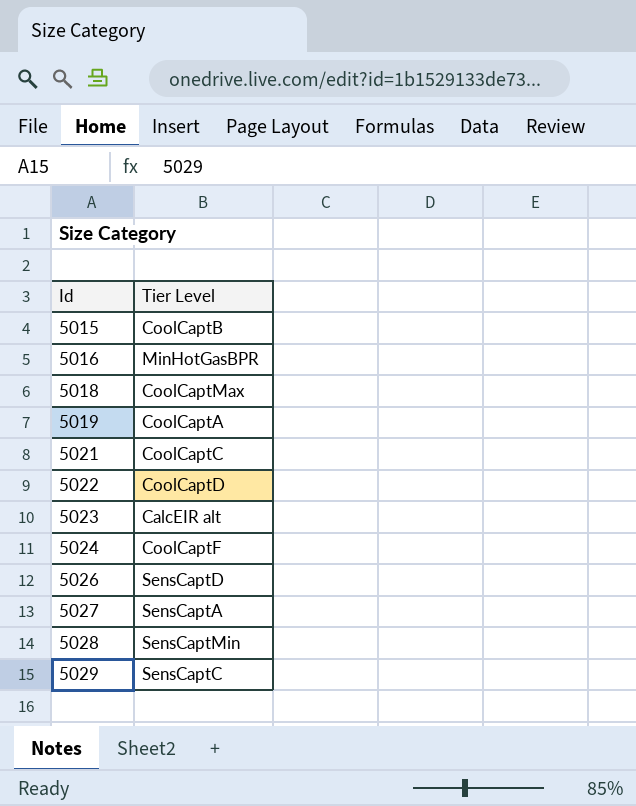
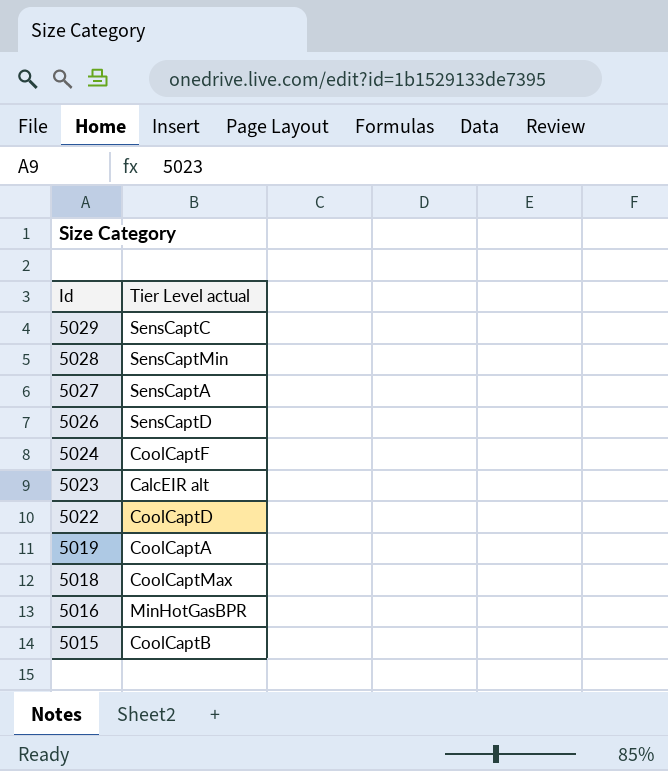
row order: Id ascending -> Id descending
column name: Tier Level -> Tier Level actual
row 5021: CoolCaptC -> none

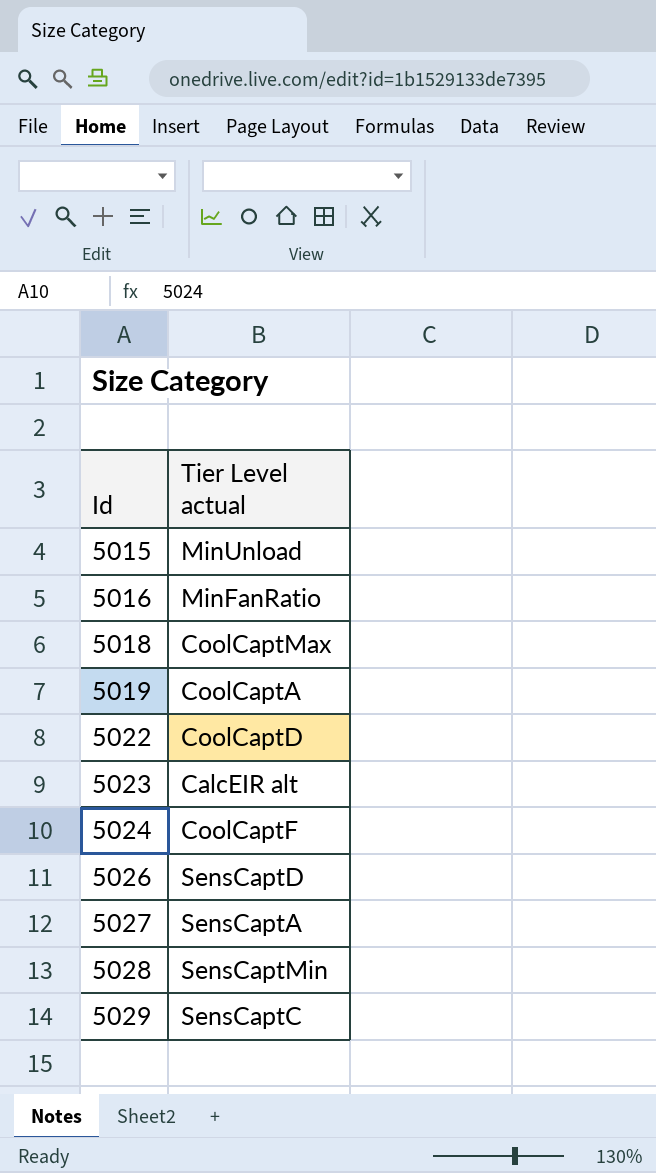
row order: Id descending -> Id ascending
5015 | Tier Level actual: CoolCaptB -> MinUnload
5016 | Tier Level actual: MinHotGasBPR -> MinFanRatio

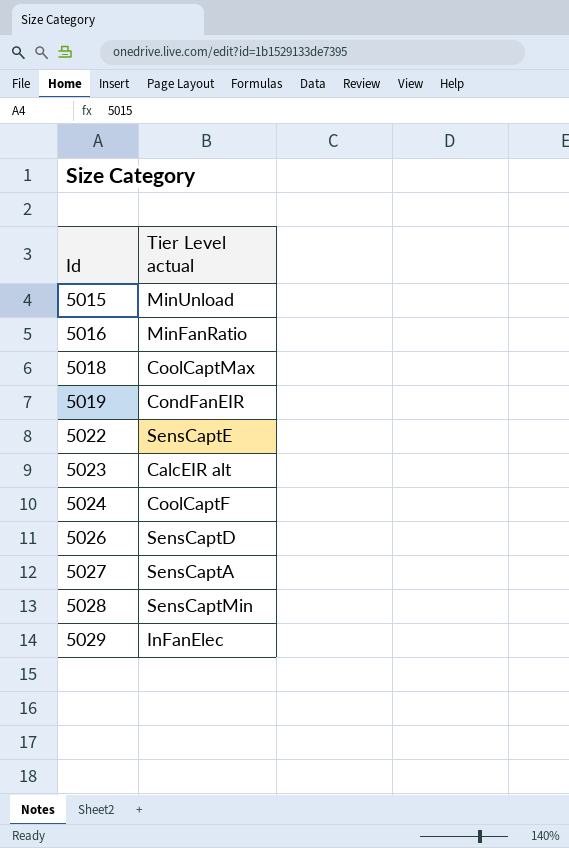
5019 | Tier Level actual: CoolCaptA -> CondFanEIR
5022 | Tier Level actual: CoolCaptD -> SensCaptE
5029 | Tier Level actual: SensCaptC -> InFanElec

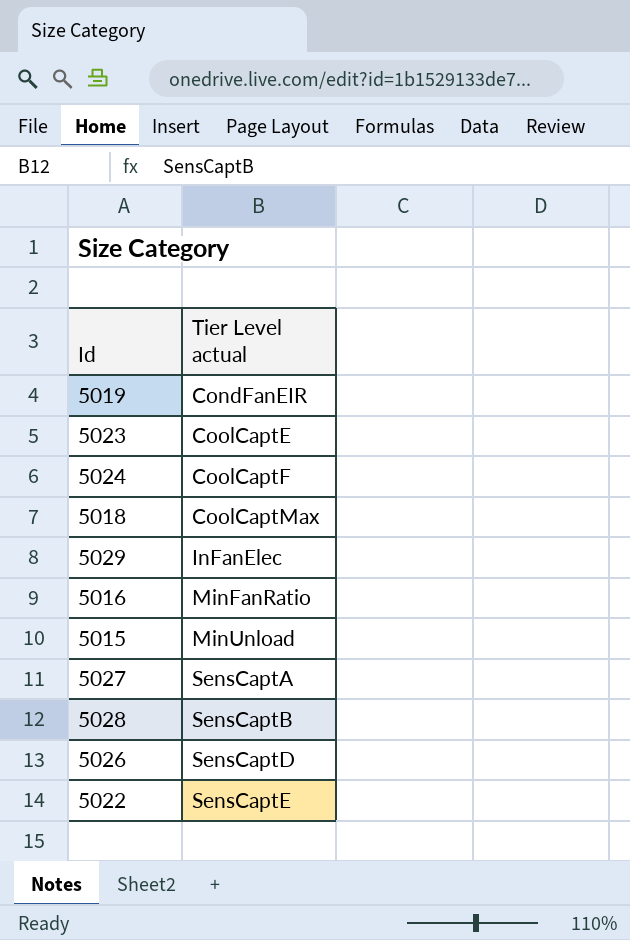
row order: Id ascending -> Tier Level actual ascending
5023 | Tier Level actual: CalcEIR alt -> CoolCaptE
5028 | Tier Level actual: SensCaptMin -> SensCaptB

